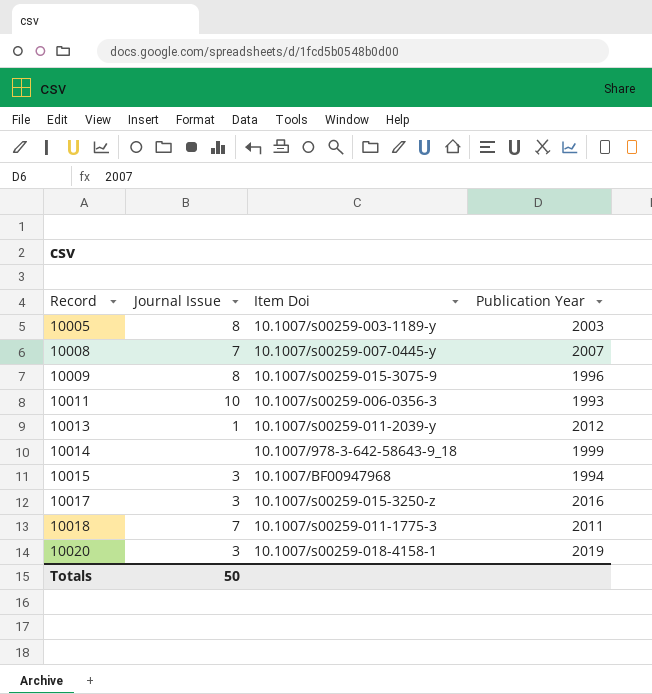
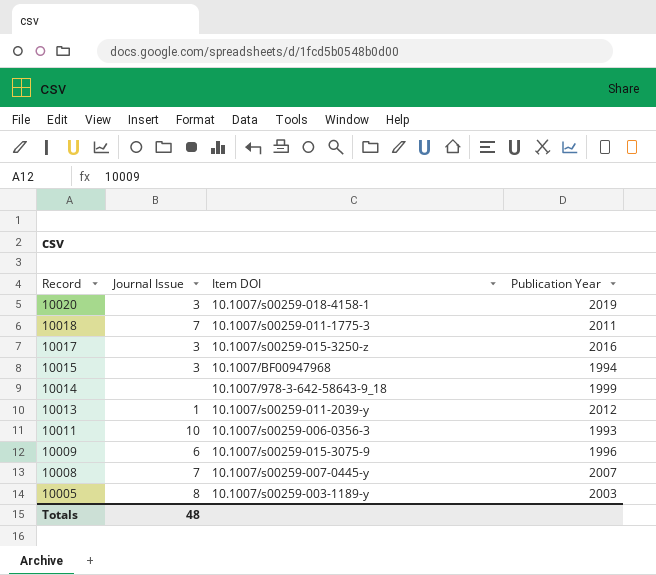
row order: Record ascending -> Record descending
column name: Item Doi -> Item DOI
10009 | Journal Issue: 8 -> 6
Totals | Journal Issue: 50 -> 48

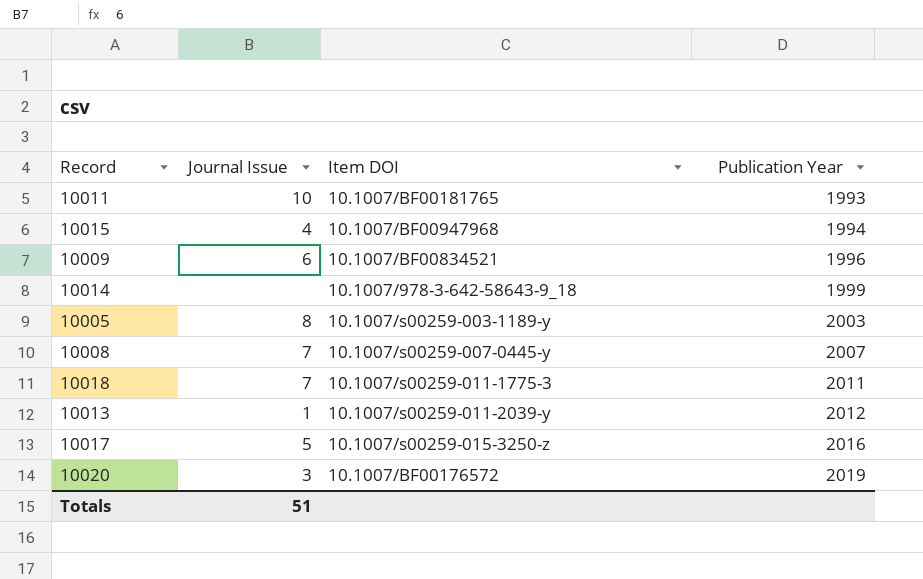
row order: Record descending -> Publication Year ascending
10011 | Item DOI: 10.1007/s00259-006-0356-3 -> 10.1007/BF00181765
10015 | Journal Issue: 3 -> 4
10009 | Item DOI: 10.1007/s00259-015-3075-9 -> 10.1007/BF00834521
10017 | Journal Issue: 3 -> 5
10020 | Item DOI: 10.1007/s00259-018-4158-1 -> 10.1007/BF00176572
Totals | Journal Issue: 48 -> 51

